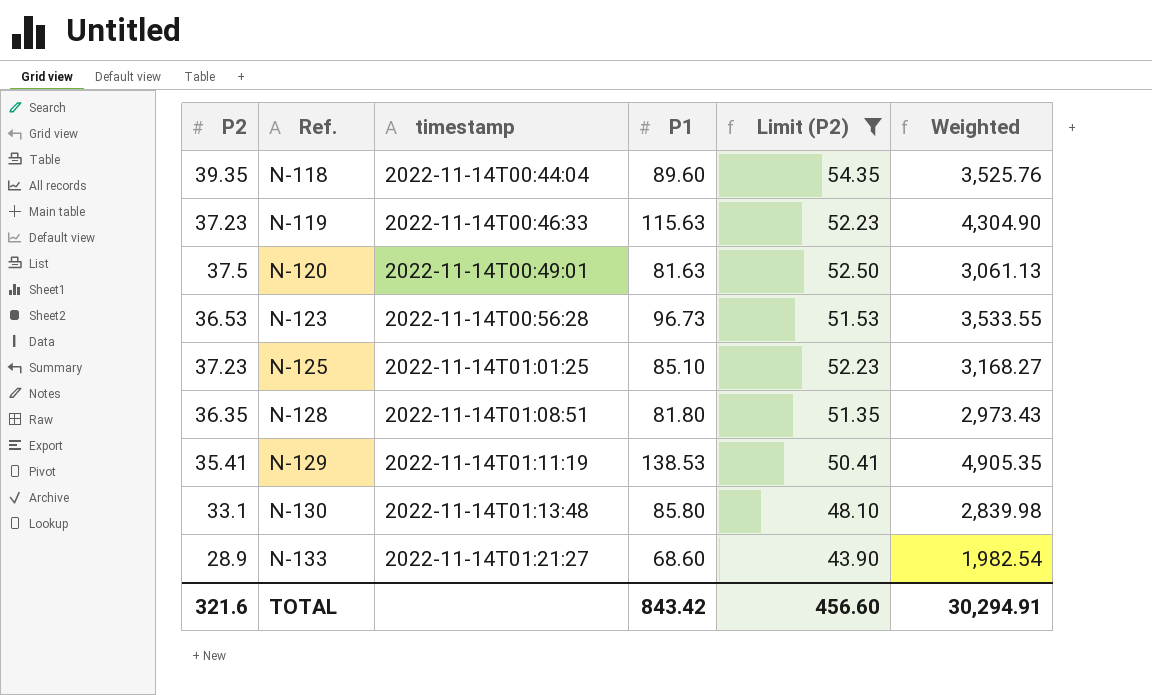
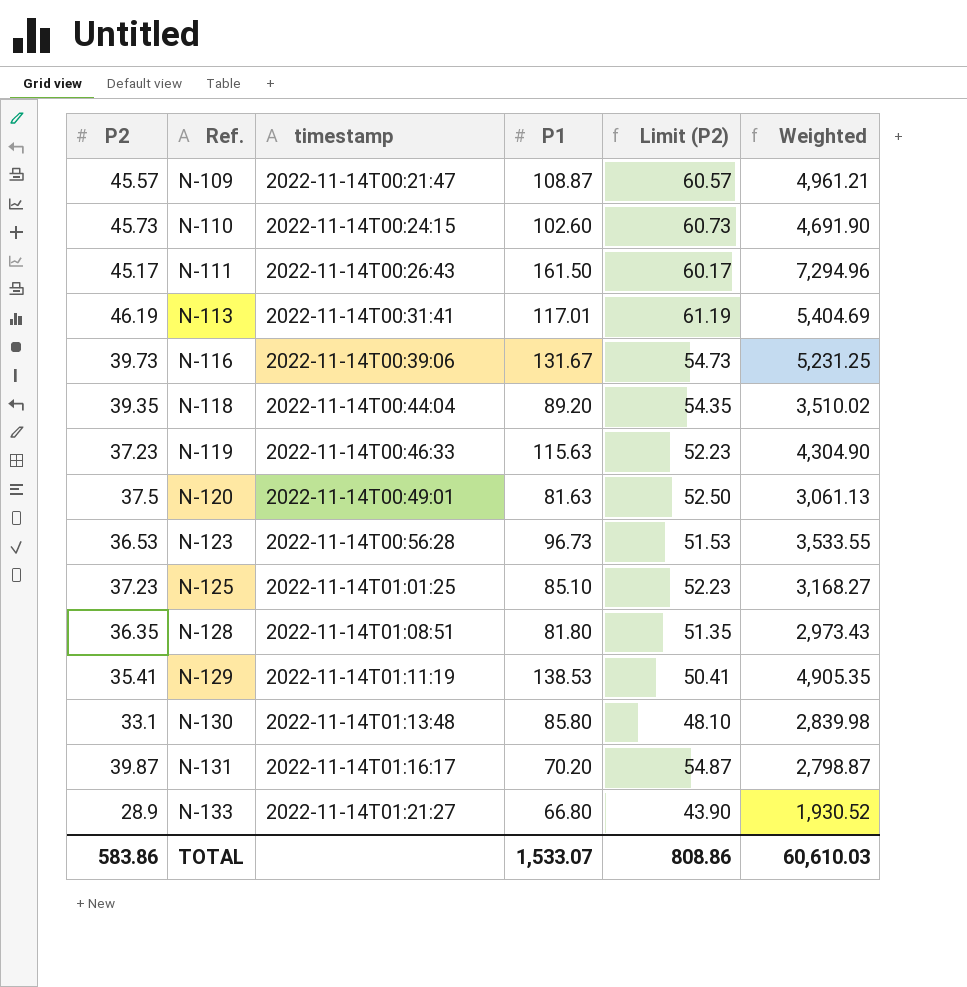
filter: Limit (P2) <= 54.35 -> none
N-118 | P1: 89.60 -> 89.20
N-118 | Weighted: 3,525.76 -> 3,510.02
N-133 | P1: 68.60 -> 66.80
N-133 | Weighted: 1,982.54 -> 1,930.52
TOTAL | P2: 321.6 -> 583.86
TOTAL | P1: 843.42 -> 1,533.07
TOTAL | Limit (P2): 456.60 -> 808.86
TOTAL | Weighted: 30,294.91 -> 60,610.03

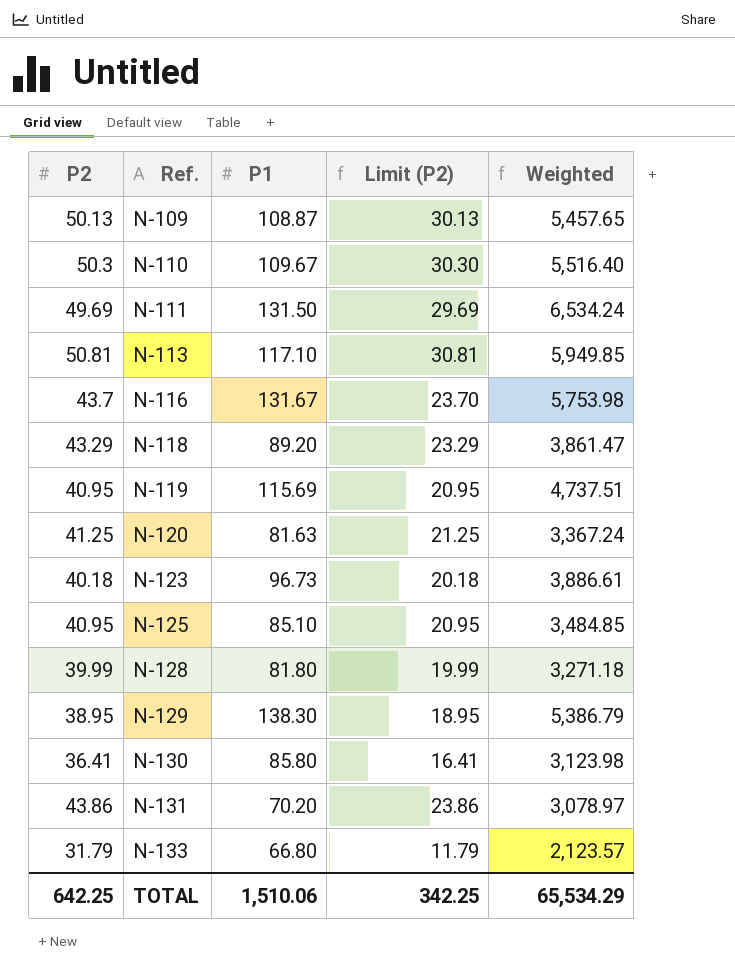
column timestamp | position: 3 -> none
column Limit (P2) | formula: [P2] + 15 -> [P2] - 20
N-109 | P2: 45.57 -> 50.13
N-109 | Weighted: 4,961.21 -> 5,457.65
N-110 | P2: 45.73 -> 50.3
N-110 | P1: 102.60 -> 109.67
N-110 | Weighted: 4,691.90 -> 5,516.40
N-111 | P2: 45.17 -> 49.69
N-111 | P1: 161.50 -> 131.50
N-111 | Weighted: 7,294.96 -> 6,534.24
N-113 | P2: 46.19 -> 50.81
N-113 | P1: 117.01 -> 117.10
N-113 | Weighted: 5,404.69 -> 5,949.85
N-116 | P2: 39.73 -> 43.7
N-116 | Weighted: 5,231.25 -> 5,753.98
N-118 | P2: 39.35 -> 43.29
N-118 | Weighted: 3,510.02 -> 3,861.47
N-119 | P2: 37.23 -> 40.95
N-119 | P1: 115.63 -> 115.69
N-119 | Weighted: 4,304.90 -> 4,737.51
N-120 | P2: 37.5 -> 41.25
N-120 | Weighted: 3,061.13 -> 3,367.24
N-123 | P2: 36.53 -> 40.18
N-123 | Weighted: 3,533.55 -> 3,886.61
N-125 | P2: 37.23 -> 40.95
N-125 | Weighted: 3,168.27 -> 3,484.85
N-128 | P2: 36.35 -> 39.99
N-128 | Weighted: 2,973.43 -> 3,271.18
N-129 | P2: 35.41 -> 38.95
N-129 | P1: 138.53 -> 138.30
N-129 | Weighted: 4,905.35 -> 5,386.79
N-130 | P2: 33.1 -> 36.41
N-130 | Weighted: 2,839.98 -> 3,123.98
N-131 | P2: 39.87 -> 43.86
N-131 | Weighted: 2,798.87 -> 3,078.97
N-133 | P2: 28.9 -> 31.79
N-133 | Weighted: 1,930.52 -> 2,123.57
TOTAL | P2: 583.86 -> 642.25
TOTAL | P1: 1,533.07 -> 1,510.06
TOTAL | Limit (P2): 808.86 -> 342.25
TOTAL | Weighted: 60,610.03 -> 65,534.29

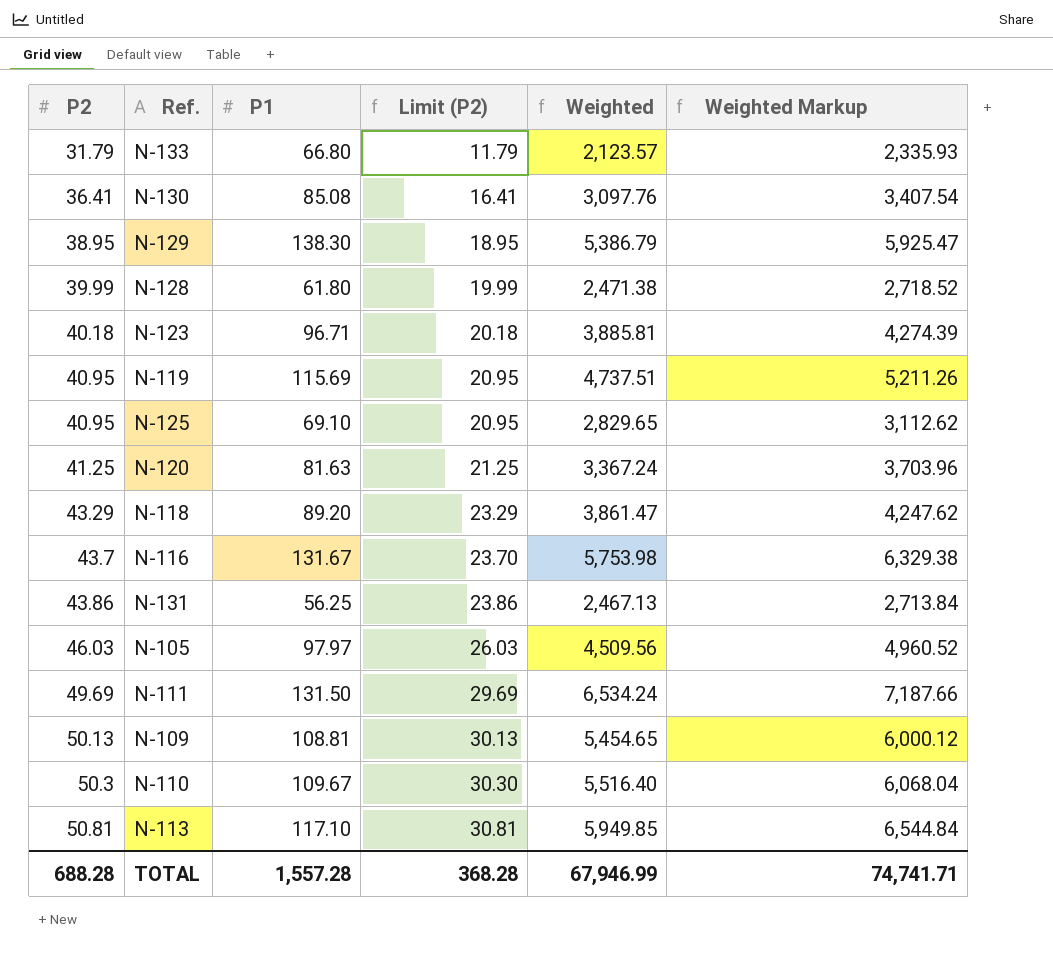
row order: Ref. ascending -> P2 ascending
column Weighted Markup | formula: none -> [Weighted] * 1.1
N-130 | P1: 85.80 -> 85.08
N-130 | Weighted: 3,123.98 -> 3,097.76
N-128 | P1: 81.80 -> 61.80
N-128 | Weighted: 3,271.18 -> 2,471.38
N-123 | P1: 96.73 -> 96.71
N-123 | Weighted: 3,886.61 -> 3,885.81
N-125 | P1: 85.10 -> 69.10
N-125 | Weighted: 3,484.85 -> 2,829.65
N-131 | P1: 70.20 -> 56.25
N-131 | Weighted: 3,078.97 -> 2,467.13
row N-105: none -> 46.03 | 97.97 | 26.03 | 4,509.56 | 4,960.52
N-109 | P1: 108.87 -> 108.81
N-109 | Weighted: 5,457.65 -> 5,454.65
TOTAL | P2: 642.25 -> 688.28
TOTAL | P1: 1,510.06 -> 1,557.28
TOTAL | Limit (P2): 342.25 -> 368.28
TOTAL | Weighted: 65,534.29 -> 67,946.99

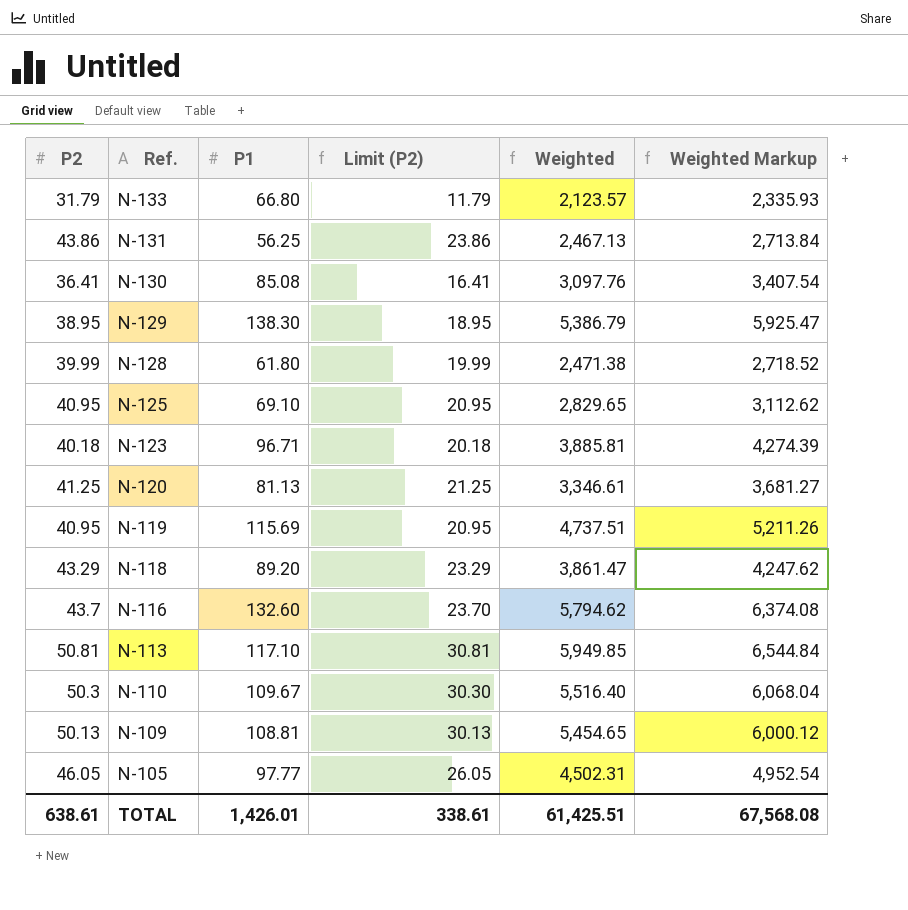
row order: P2 ascending -> Ref. descending
row N-111: 49.69 | 131.50 | 29.69 | 6,534.24 | 7,187.66 -> none
N-120 | P1: 81.63 -> 81.13
N-120 | Weighted: 3,367.24 -> 3,346.61
N-120 | Weighted Markup: 3,703.96 -> 3,681.27
N-116 | P1: 131.67 -> 132.60
N-116 | Weighted: 5,753.98 -> 5,794.62
N-116 | Weighted Markup: 6,329.38 -> 6,374.08
N-105 | P2: 46.03 -> 46.05
N-105 | P1: 97.97 -> 97.77
N-105 | Limit (P2): 26.03 -> 26.05
N-105 | Weighted: 4,509.56 -> 4,502.31
N-105 | Weighted Markup: 4,960.52 -> 4,952.54
TOTAL | P2: 688.28 -> 638.61
TOTAL | P1: 1,557.28 -> 1,426.01
TOTAL | Limit (P2): 368.28 -> 338.61
TOTAL | Weighted: 67,946.99 -> 61,425.51
TOTAL | Weighted Markup: 74,741.71 -> 67,568.08

